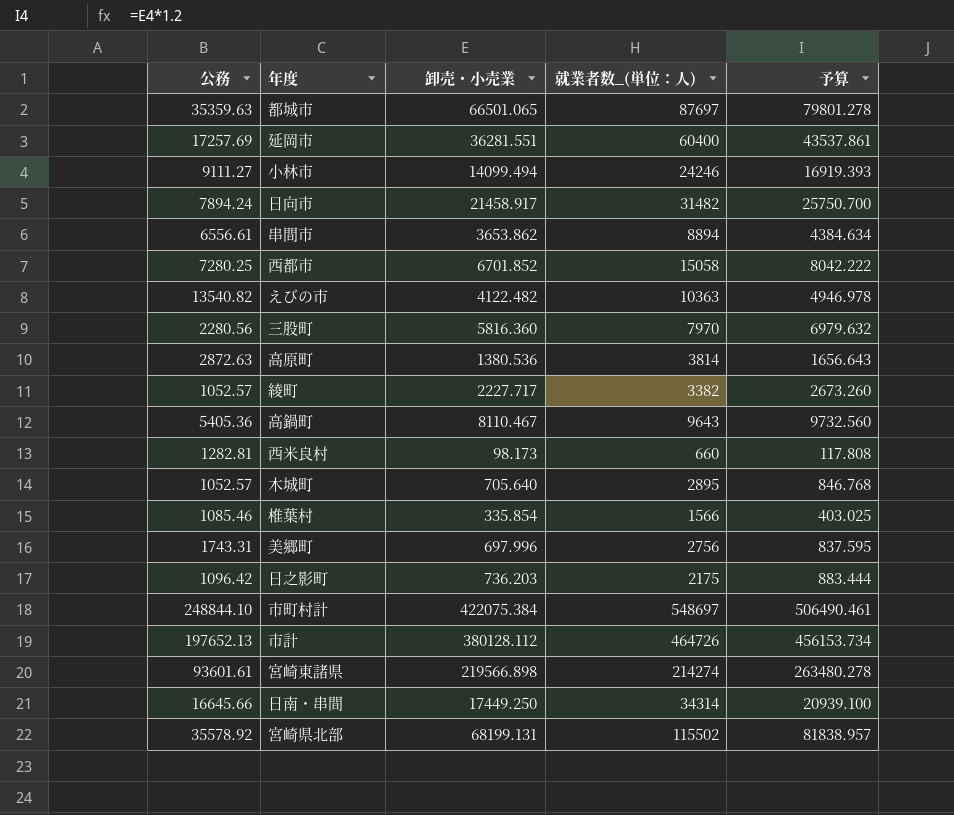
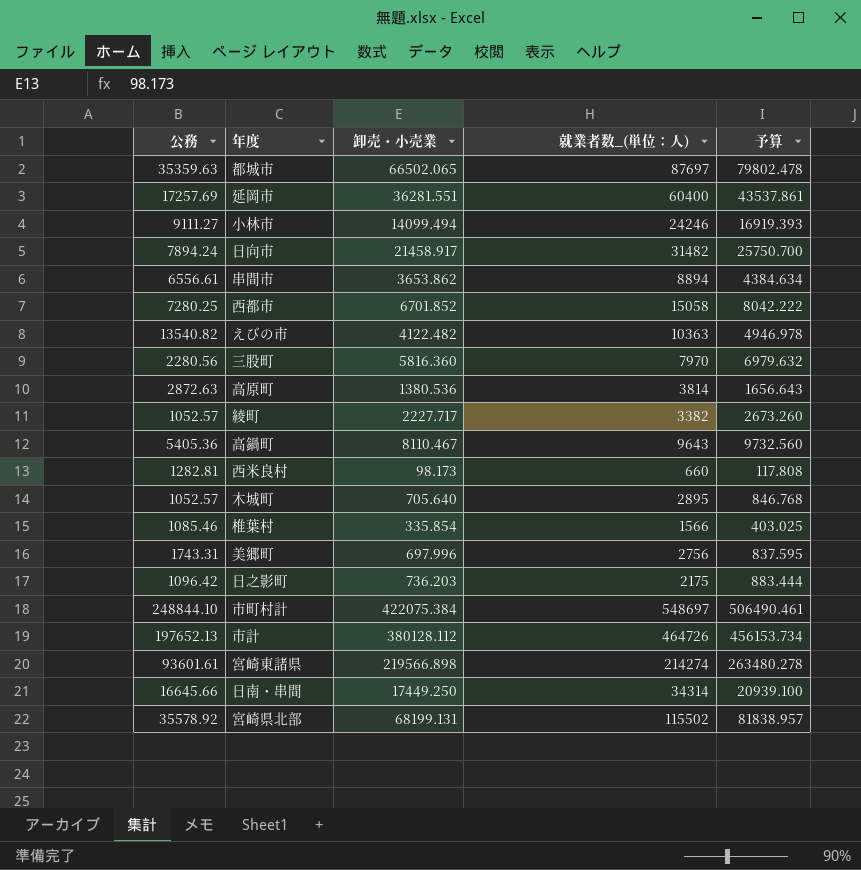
都城市 | 卸売・小売業: 66501.065 -> 66502.065
都城市 | 予算: 79801.278 -> 79802.478

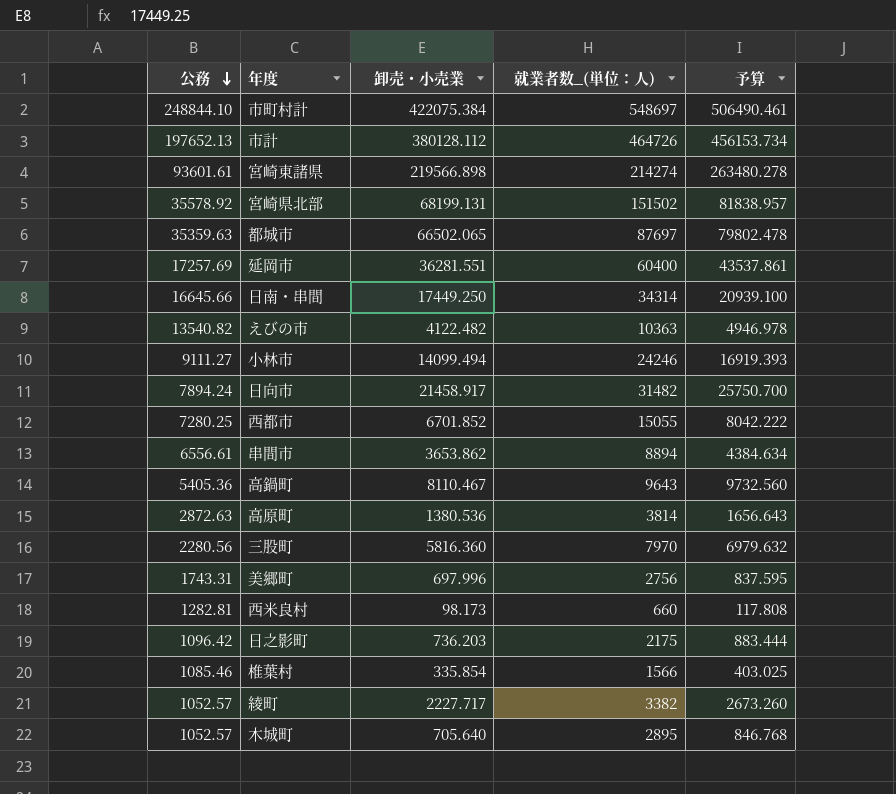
row order: none -> 公務 descending
宮崎県北部 | 就業者数_(単位：人): 115502 -> 151502
西都市 | 就業者数_(単位：人): 15058 -> 15055

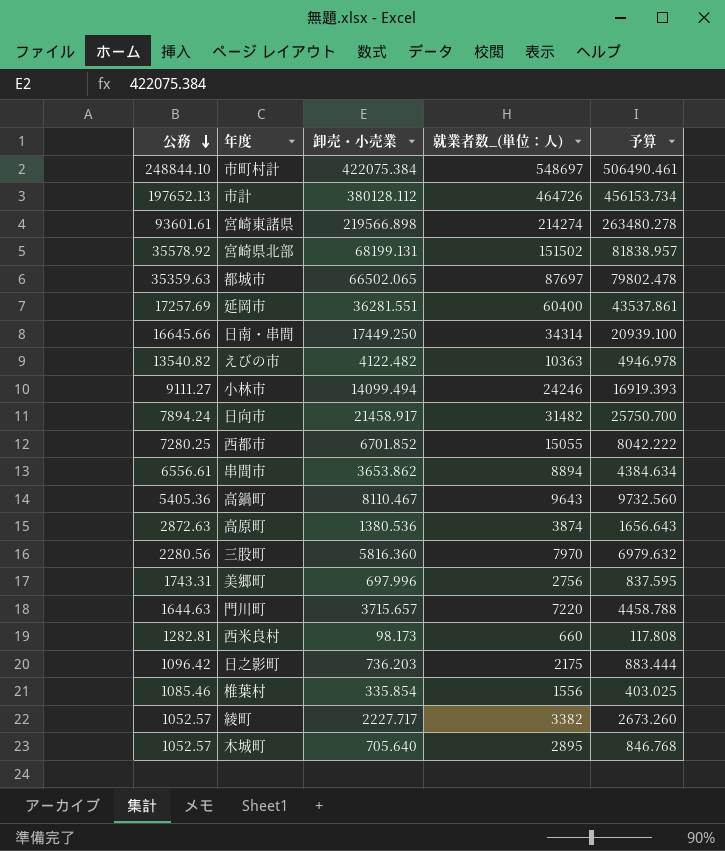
高原町 | 就業者数_(単位：人): 3814 -> 3874
row 門川町: none -> 1644.63 | 3715.657 | 7220 | 4458.788
椎葉村 | 就業者数_(単位：人): 1566 -> 1556

